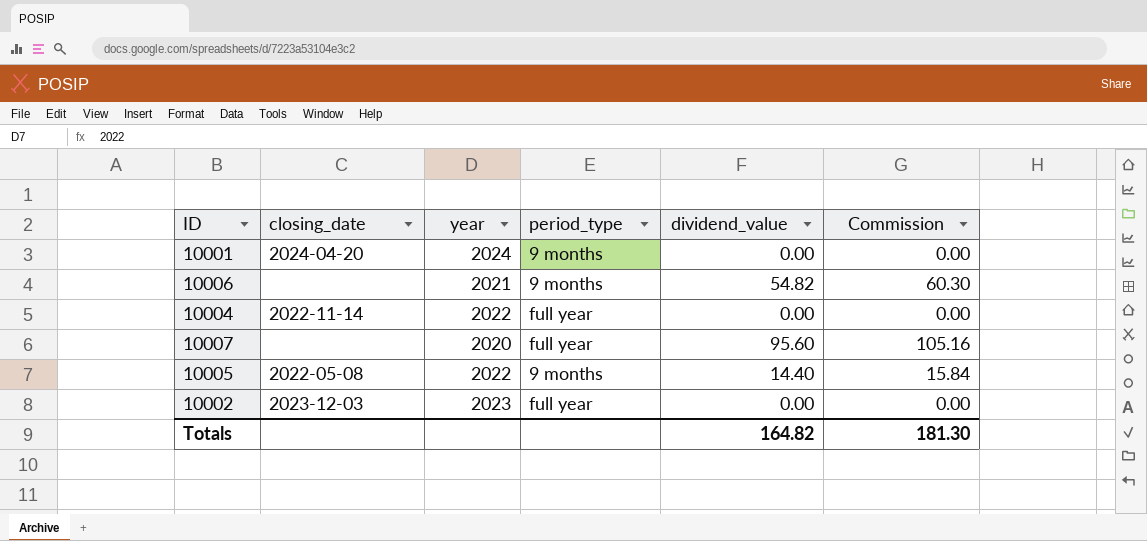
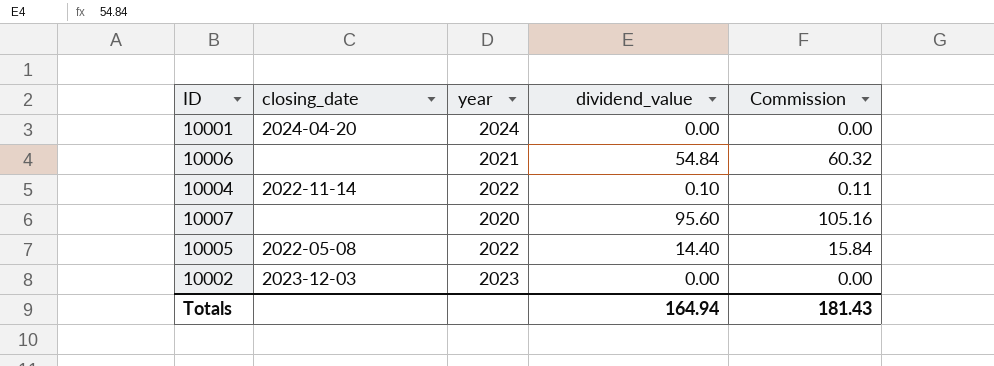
column period_type | position: 4 -> none
10006 | dividend_value: 54.82 -> 54.84
10006 | Commission: 60.30 -> 60.32
10004 | dividend_value: 0.00 -> 0.10
10004 | Commission: 0.00 -> 0.11
Totals | dividend_value: 164.82 -> 164.94
Totals | Commission: 181.30 -> 181.43

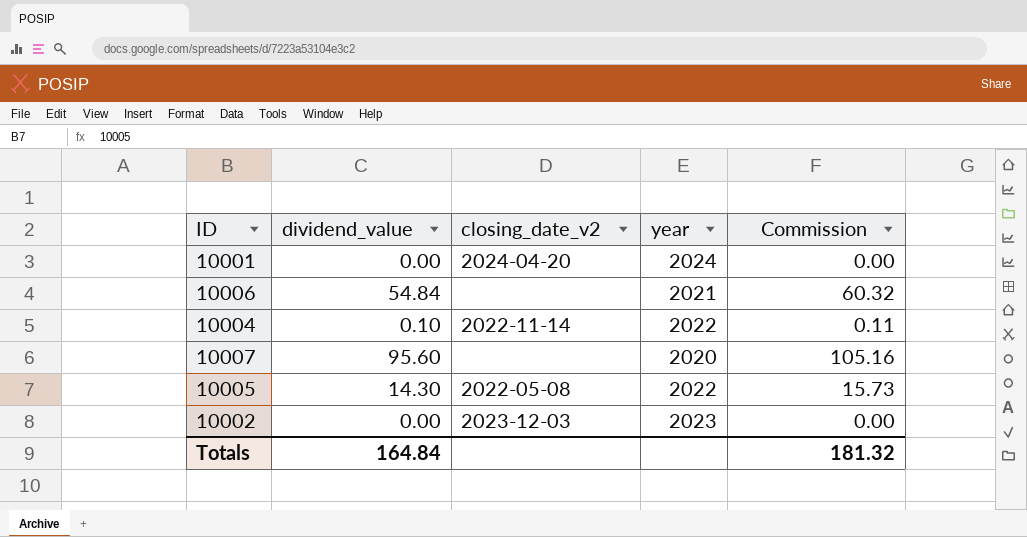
column dividend_value | position: 4 -> 2
column name: closing_date -> closing_date_v2
10005 | dividend_value: 14.40 -> 14.30
10005 | Commission: 15.84 -> 15.73
Totals | dividend_value: 164.94 -> 164.84
Totals | Commission: 181.43 -> 181.32

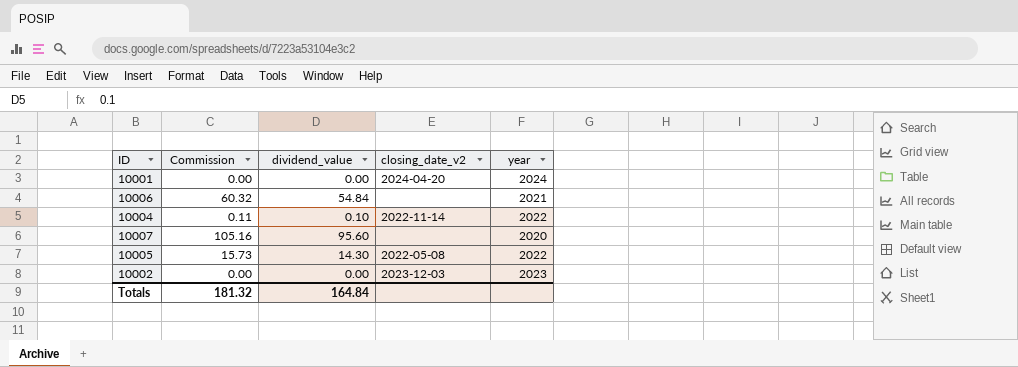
column Commission | position: 5 -> 2

